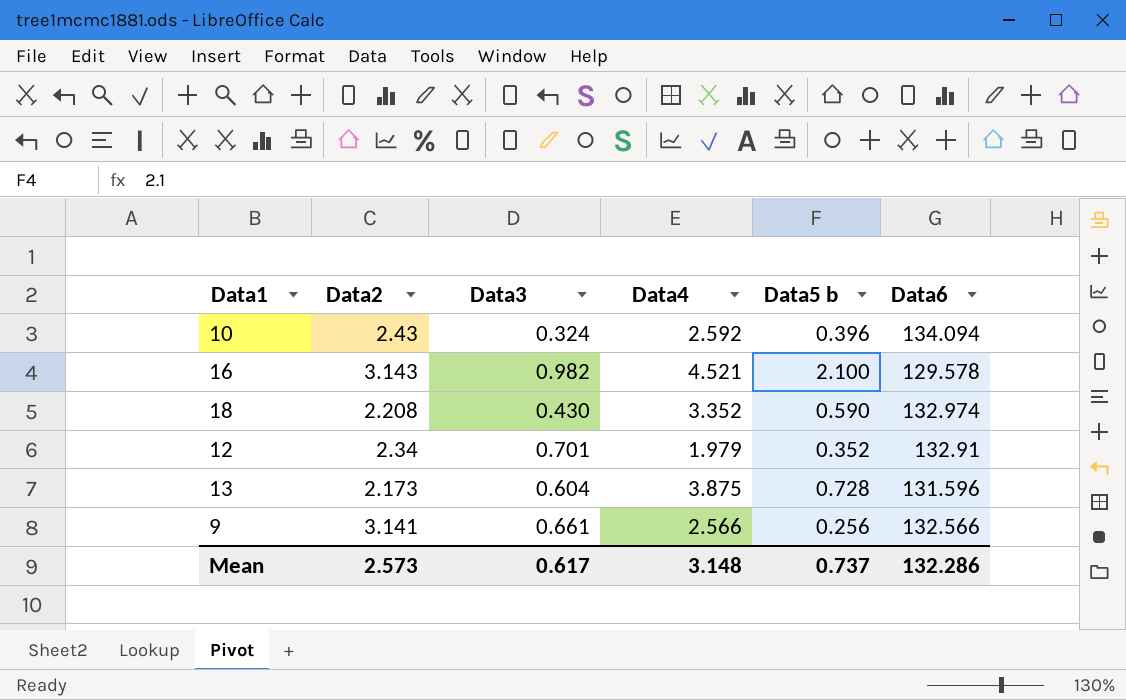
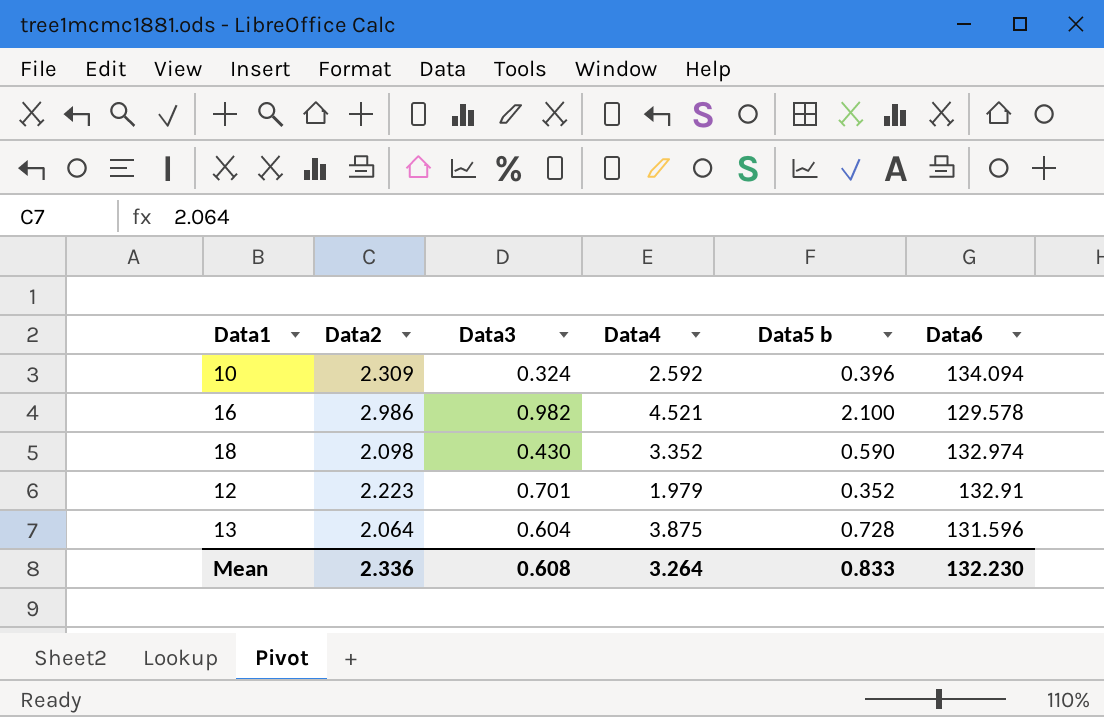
row 9: 3.141 | 0.661 | 2.566 | 0.256 | 132.566 -> none
10 | Data2: 2.43 -> 2.309
16 | Data2: 3.143 -> 2.986
18 | Data2: 2.208 -> 2.098
12 | Data2: 2.34 -> 2.223
13 | Data2: 2.173 -> 2.064
Mean | Data2: 2.573 -> 2.336
Mean | Data3: 0.617 -> 0.608
Mean | Data4: 3.148 -> 3.264
Mean | Data5 b: 0.737 -> 0.833
Mean | Data6: 132.286 -> 132.230

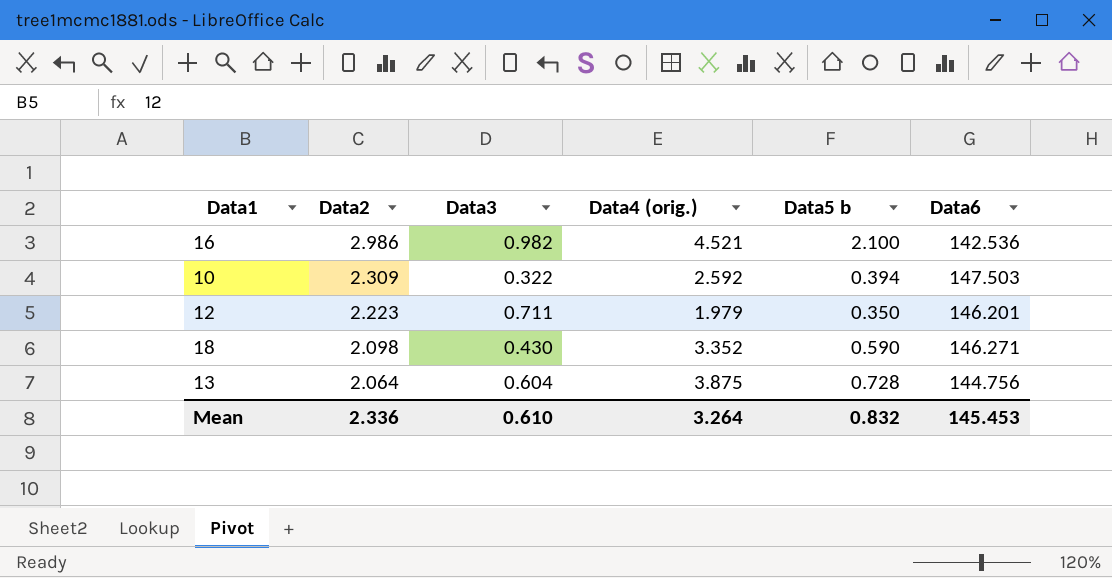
row order: none -> Data2 descending
column name: Data4 -> Data4 (orig.)
16 | Data6: 129.578 -> 142.536
10 | Data3: 0.324 -> 0.322
10 | Data5 b: 0.396 -> 0.394
10 | Data6: 134.094 -> 147.503
12 | Data3: 0.701 -> 0.711
12 | Data5 b: 0.352 -> 0.350
12 | Data6: 132.91 -> 146.201
18 | Data6: 132.974 -> 146.271
13 | Data6: 131.596 -> 144.756
Mean | Data3: 0.608 -> 0.610
Mean | Data5 b: 0.833 -> 0.832
Mean | Data6: 132.230 -> 145.453

